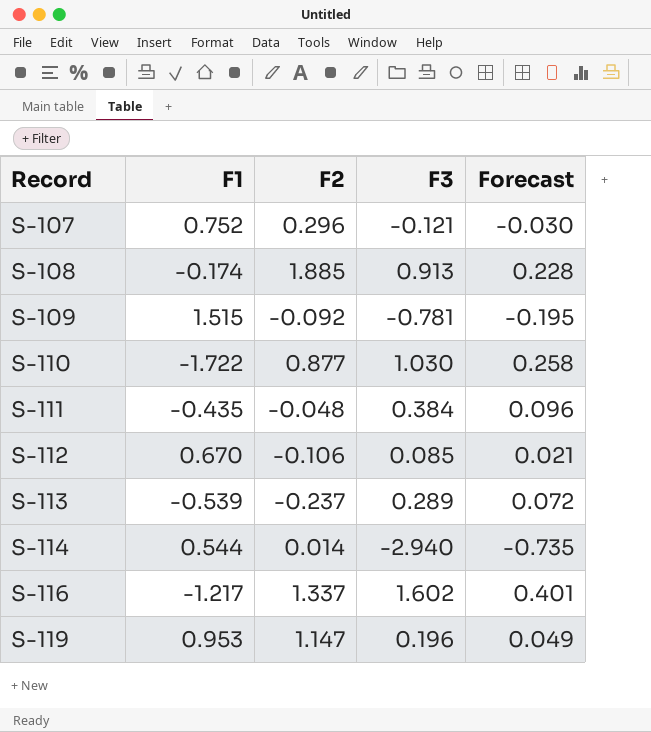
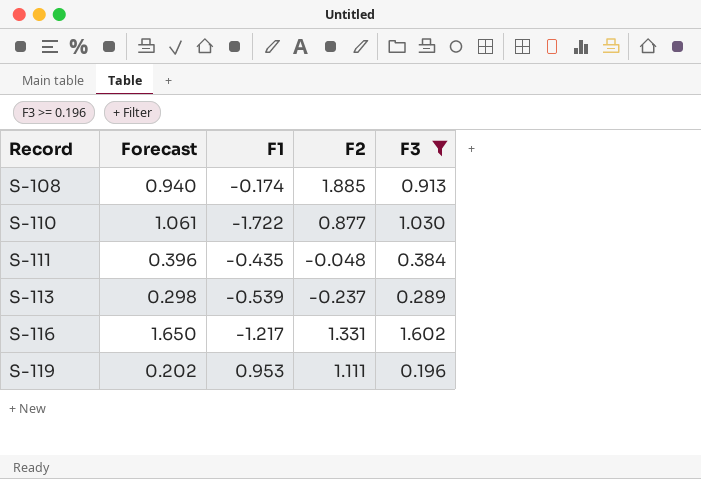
filter: none -> F3 >= 0.196
column Forecast | formula: [F3] * 0.25 -> [F3] * 1.03
column Forecast | position: 5 -> 2
S-116 | F2: 1.337 -> 1.331
S-119 | F2: 1.147 -> 1.111

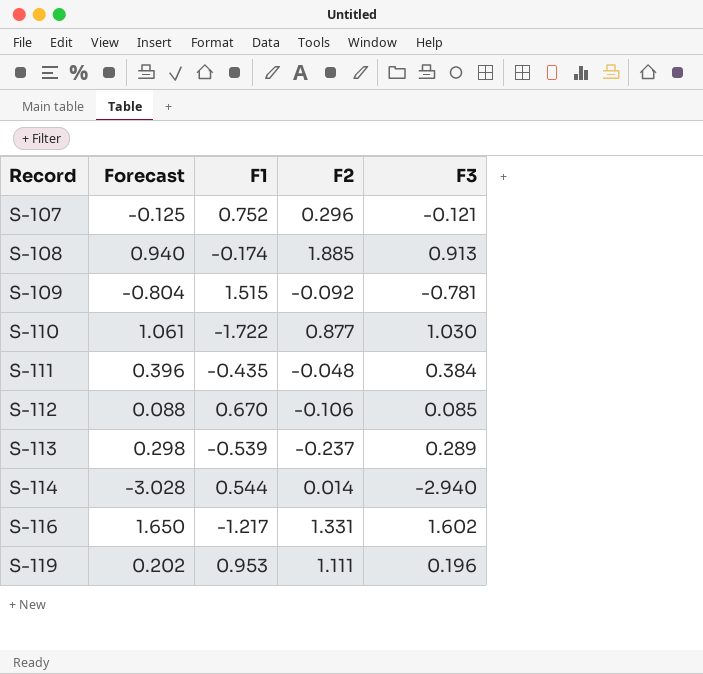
filter: F3 >= 0.196 -> none

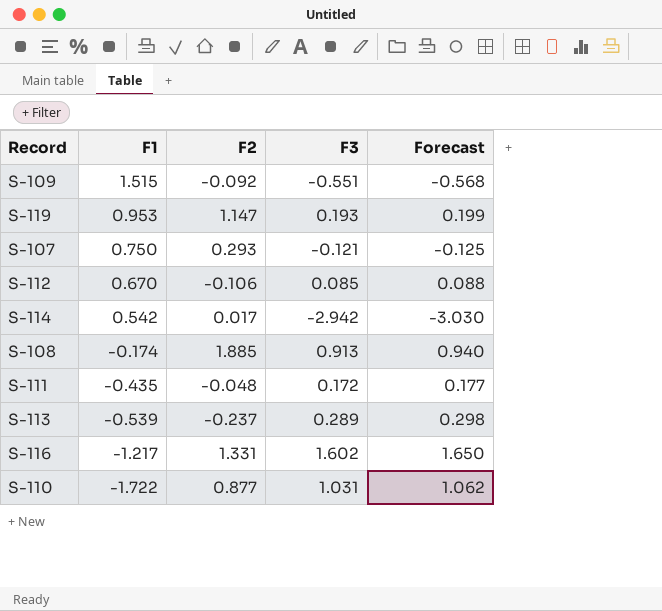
row order: Record ascending -> F1 descending
column Forecast | position: 2 -> 5
S-109 | F3: -0.781 -> -0.551
S-109 | Forecast: -0.804 -> -0.568
S-119 | F2: 1.111 -> 1.147
S-119 | F3: 0.196 -> 0.193
S-119 | Forecast: 0.202 -> 0.199
S-107 | F1: 0.752 -> 0.750
S-107 | F2: 0.296 -> 0.293
S-114 | F1: 0.544 -> 0.542
S-114 | F2: 0.014 -> 0.017
S-114 | F3: -2.940 -> -2.942
S-114 | Forecast: -3.028 -> -3.030
S-111 | F3: 0.384 -> 0.172
S-111 | Forecast: 0.396 -> 0.177
S-110 | F3: 1.030 -> 1.031
S-110 | Forecast: 1.061 -> 1.062

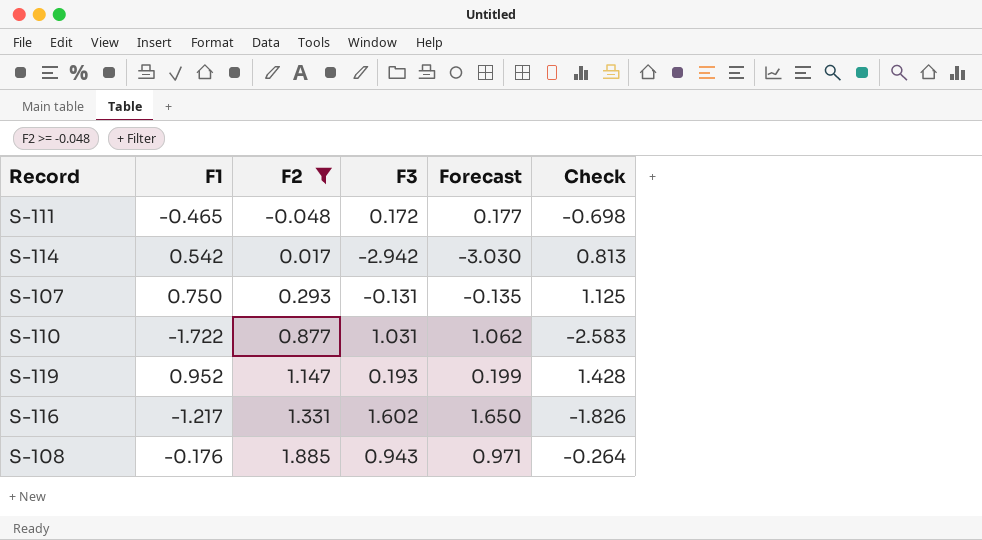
filter: none -> F2 >= -0.048
row order: F1 descending -> F2 ascending
column Check | formula: none -> [F1] * 1.5
S-111 | F1: -0.435 -> -0.465
S-107 | F3: -0.121 -> -0.131
S-107 | Forecast: -0.125 -> -0.135
S-119 | F1: 0.953 -> 0.952
S-108 | F1: -0.174 -> -0.176
S-108 | F3: 0.913 -> 0.943
S-108 | Forecast: 0.940 -> 0.971

